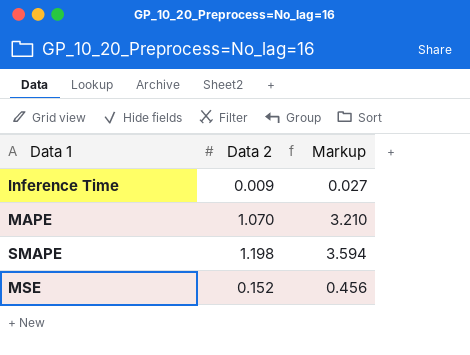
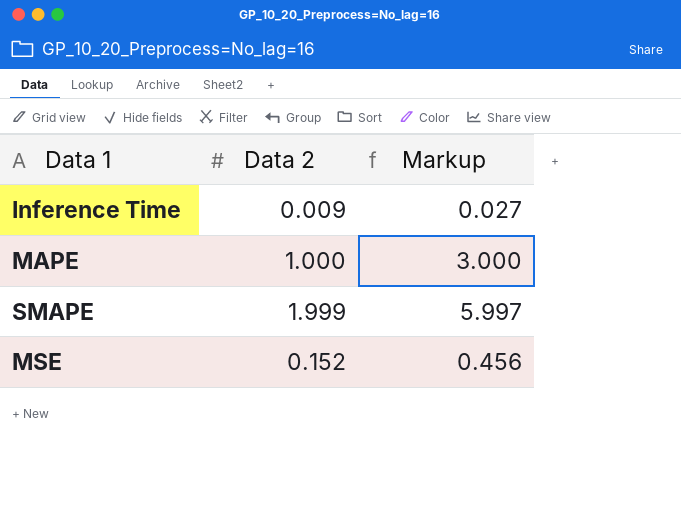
MAPE | Data 2: 1.070 -> 1.000
MAPE | Markup: 3.210 -> 3.000
SMAPE | Data 2: 1.198 -> 1.999
SMAPE | Markup: 3.594 -> 5.997

